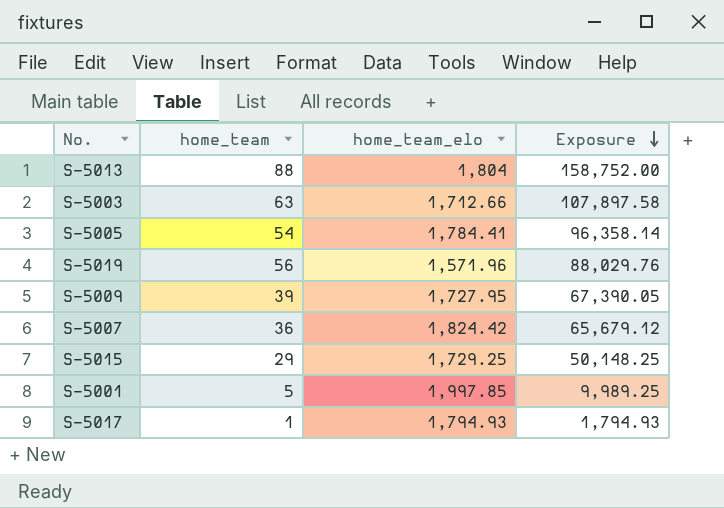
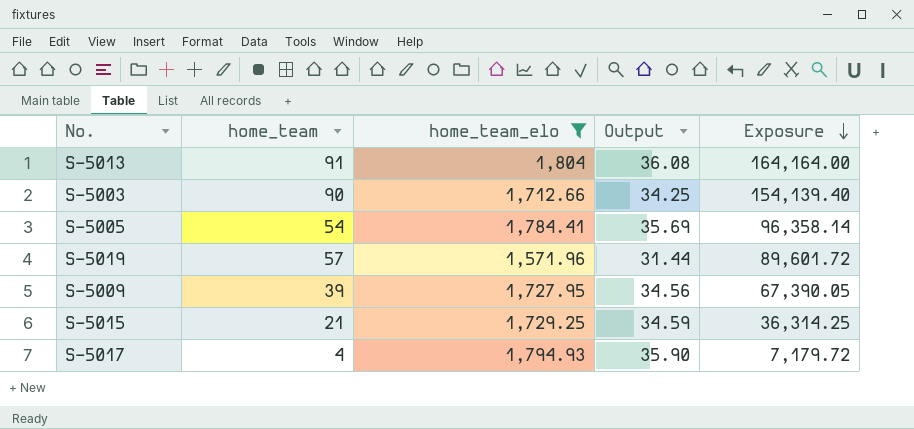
filter: none -> home_team_elo <= 1,804
column Output | formula: none -> [home_team_elo] * 0.02
S-5013 | home_team: 88 -> 91
S-5013 | Exposure: 158,752.00 -> 164,164.00
S-5003 | home_team: 63 -> 90
S-5003 | Exposure: 107,897.58 -> 154,139.40
S-5019 | home_team: 56 -> 57
S-5019 | Exposure: 88,029.76 -> 89,601.72
S-5015 | home_team: 29 -> 21
S-5015 | Exposure: 50,148.25 -> 36,314.25
S-5017 | home_team: 1 -> 4
S-5017 | Exposure: 1,794.93 -> 7,179.72

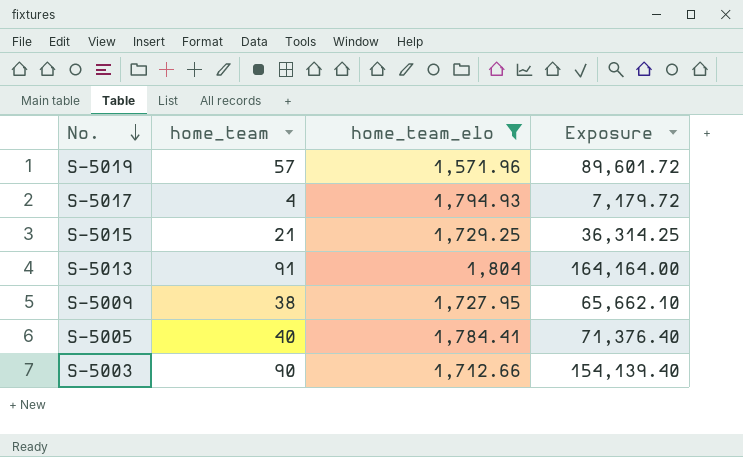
row order: Exposure descending -> No. descending
column Output | formula: [home_team_elo] * 0.02 -> none
S-5009 | home_team: 39 -> 38
S-5009 | Exposure: 67,390.05 -> 65,662.10
S-5005 | home_team: 54 -> 40
S-5005 | Exposure: 96,358.14 -> 71,376.40

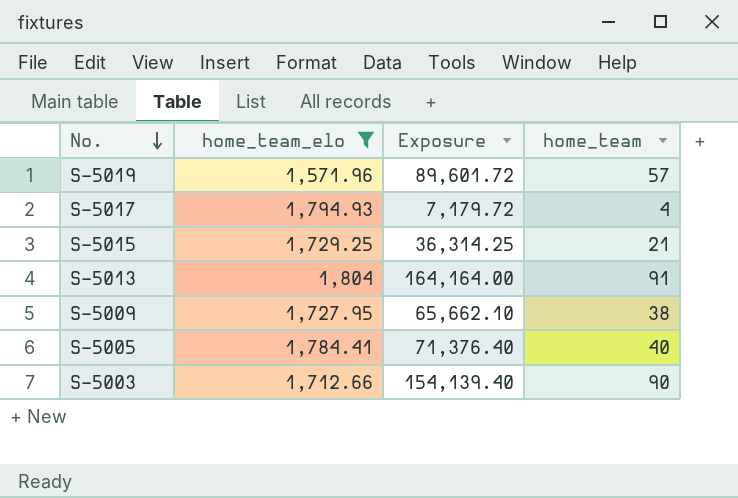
column home_team | position: 2 -> 4

